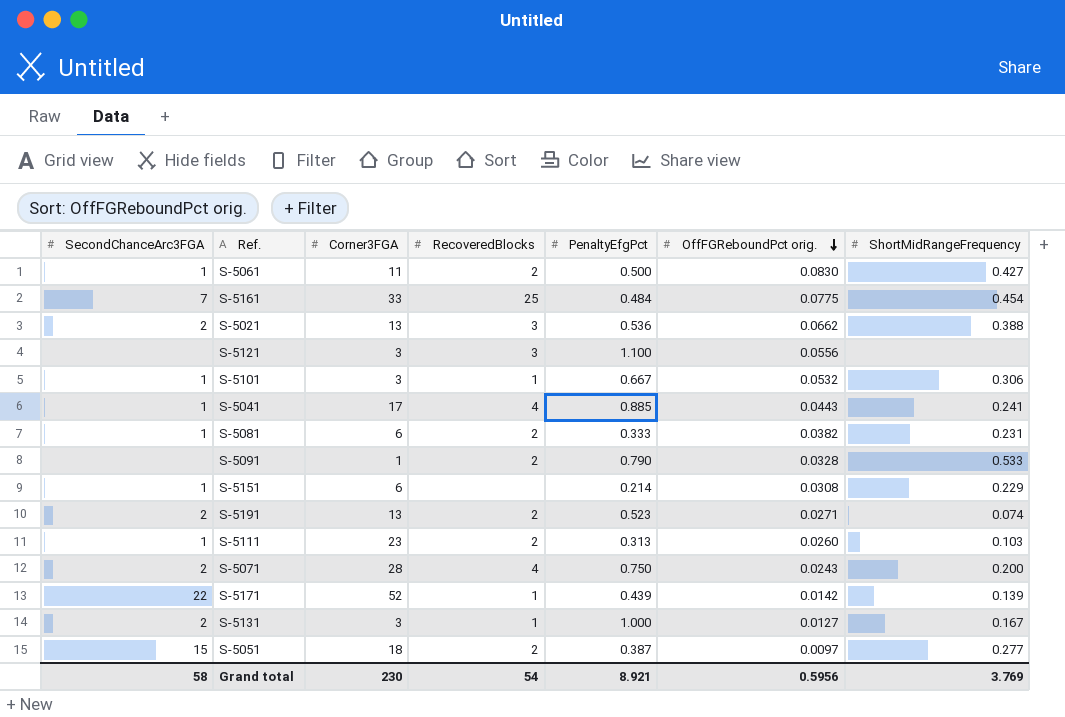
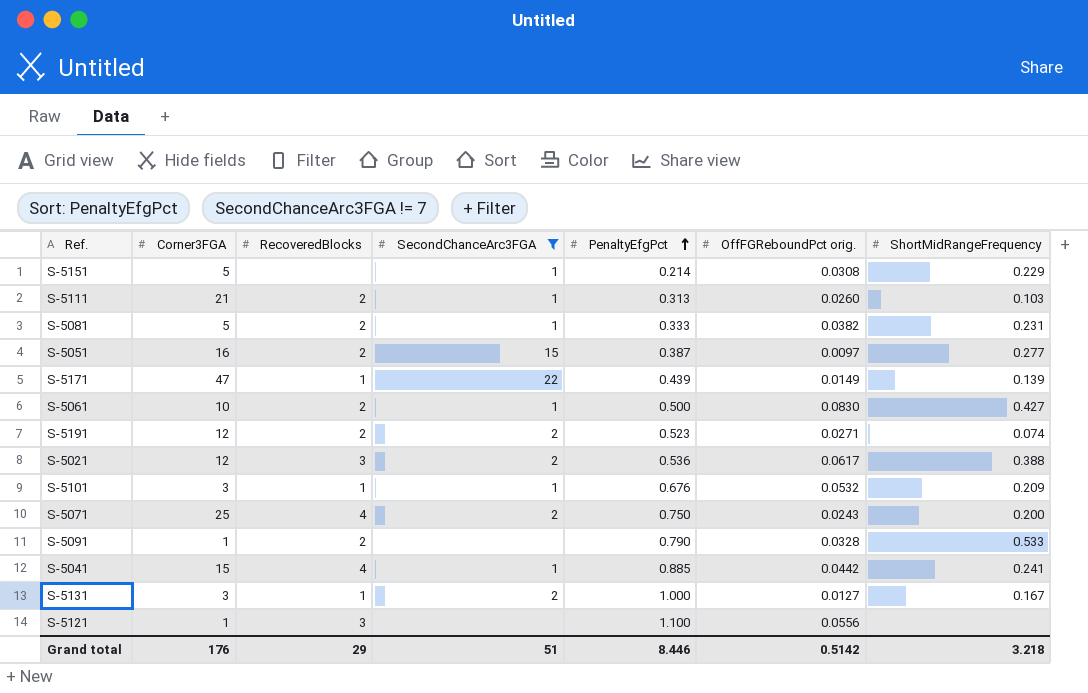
filter: none -> SecondChanceArc3FGA != 7
row order: OffFGReboundPct orig. descending -> PenaltyEfgPct ascending
column SecondChanceArc3FGA | position: 1 -> 4
S-5151 | Corner3FGA: 6 -> 5
S-5111 | Corner3FGA: 23 -> 21
S-5081 | Corner3FGA: 6 -> 5
S-5051 | Corner3FGA: 18 -> 16
S-5171 | Corner3FGA: 52 -> 47
S-5171 | OffFGReboundPct orig.: 0.0142 -> 0.0149
S-5061 | Corner3FGA: 11 -> 10
S-5191 | Corner3FGA: 13 -> 12
S-5021 | Corner3FGA: 13 -> 12
S-5021 | OffFGReboundPct orig.: 0.0662 -> 0.0617
S-5101 | PenaltyEfgPct: 0.667 -> 0.676
S-5101 | ShortMidRangeFrequency: 0.306 -> 0.209
S-5071 | Corner3FGA: 28 -> 25
S-5041 | Corner3FGA: 17 -> 15
S-5041 | OffFGReboundPct orig.: 0.0443 -> 0.0442
S-5121 | Corner3FGA: 3 -> 1
Grand total | Corner3FGA: 230 -> 176
Grand total | RecoveredBlocks: 54 -> 29
Grand total | SecondChanceArc3FGA: 58 -> 51
Grand total | PenaltyEfgPct: 8.921 -> 8.446
Grand total | OffFGReboundPct orig.: 0.5956 -> 0.5142
Grand total | ShortMidRangeFrequency: 3.769 -> 3.218

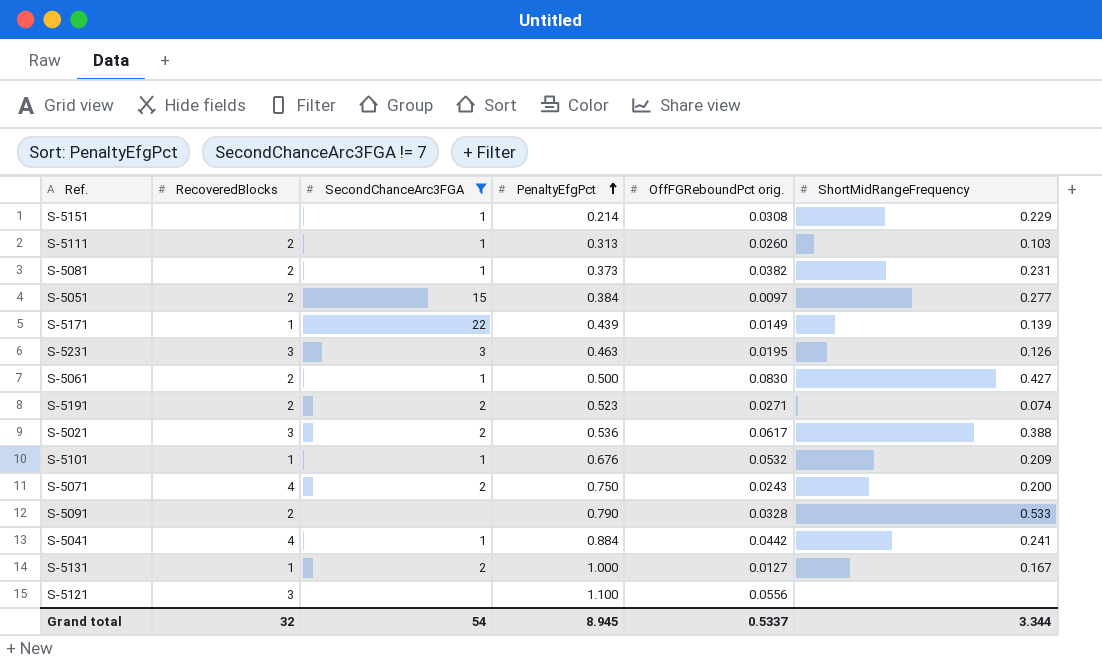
column Corner3FGA | position: 2 -> none
S-5081 | PenaltyEfgPct: 0.333 -> 0.373
S-5051 | PenaltyEfgPct: 0.387 -> 0.384
row S-5231: none -> 3 | 3 | 0.463 | 0.0195 | 0.126
S-5041 | PenaltyEfgPct: 0.885 -> 0.884
Grand total | RecoveredBlocks: 29 -> 32
Grand total | SecondChanceArc3FGA: 51 -> 54
Grand total | PenaltyEfgPct: 8.446 -> 8.945
Grand total | OffFGReboundPct orig.: 0.5142 -> 0.5337
Grand total | ShortMidRangeFrequency: 3.218 -> 3.344

